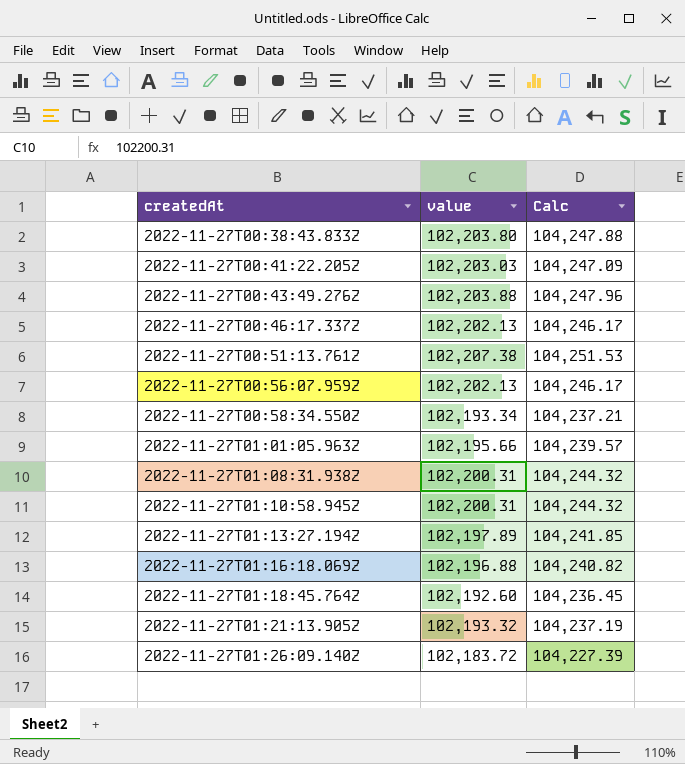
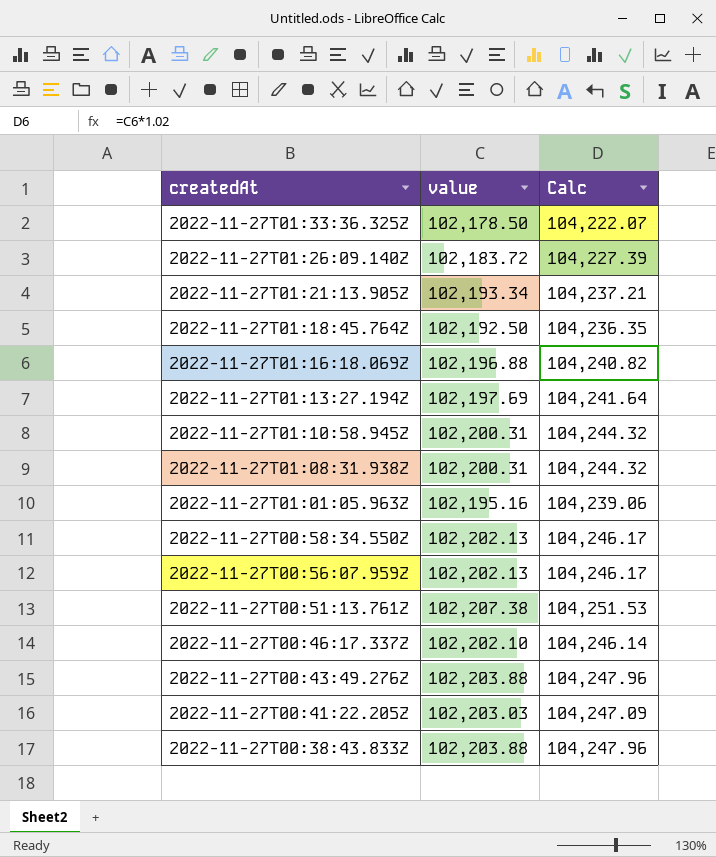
row order: createdAt ascending -> createdAt descending
row 2022-11-27T01:33:36.325Z: none -> 102,178.50 | 104,222.07
2022-11-27T01:21:13.905Z | value: 102,193.32 -> 102,193.34
2022-11-27T01:21:13.905Z | Calc: 104,237.19 -> 104,237.21
2022-11-27T01:18:45.764Z | value: 102,192.60 -> 102,192.50
2022-11-27T01:18:45.764Z | Calc: 104,236.45 -> 104,236.35
2022-11-27T01:13:27.194Z | value: 102,197.89 -> 102,197.69
2022-11-27T01:13:27.194Z | Calc: 104,241.85 -> 104,241.64
2022-11-27T01:01:05.963Z | value: 102,195.66 -> 102,195.16
2022-11-27T01:01:05.963Z | Calc: 104,239.57 -> 104,239.06
2022-11-27T00:58:34.550Z | value: 102,193.34 -> 102,202.13
2022-11-27T00:58:34.550Z | Calc: 104,237.21 -> 104,246.17
2022-11-27T00:46:17.337Z | value: 102,202.13 -> 102,202.10
2022-11-27T00:46:17.337Z | Calc: 104,246.17 -> 104,246.14
2022-11-27T00:38:43.833Z | value: 102,203.80 -> 102,203.88
2022-11-27T00:38:43.833Z | Calc: 104,247.88 -> 104,247.96

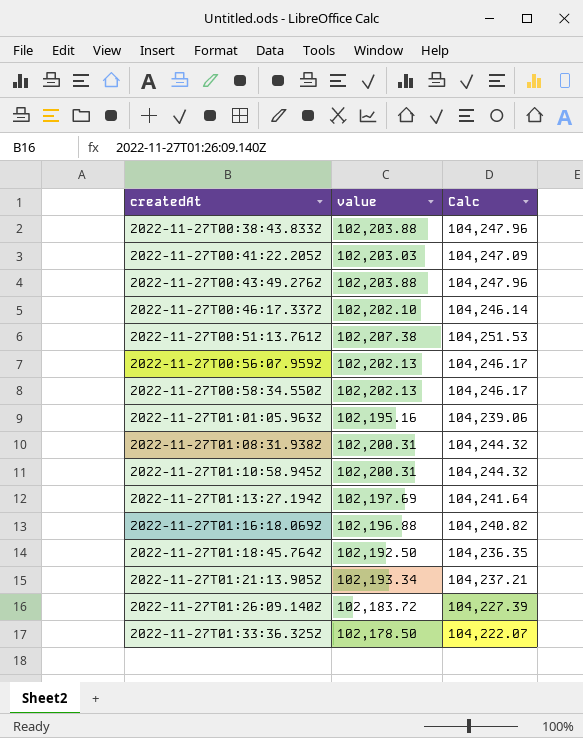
row order: createdAt descending -> createdAt ascending

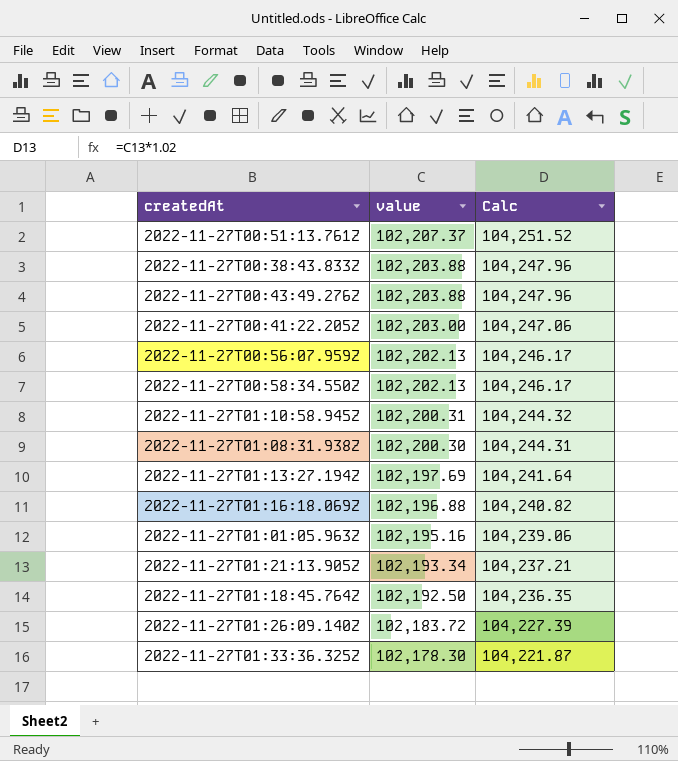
row order: createdAt ascending -> value descending
row 2022-11-27T00:46:17.337Z: 102,202.10 | 104,246.14 -> none
2022-11-27T00:51:13.761Z | value: 102,207.38 -> 102,207.37
2022-11-27T00:51:13.761Z | Calc: 104,251.53 -> 104,251.52
2022-11-27T00:41:22.205Z | value: 102,203.03 -> 102,203.00
2022-11-27T00:41:22.205Z | Calc: 104,247.09 -> 104,247.06
2022-11-27T01:08:31.938Z | value: 102,200.31 -> 102,200.30
2022-11-27T01:08:31.938Z | Calc: 104,244.32 -> 104,244.31
2022-11-27T01:33:36.325Z | value: 102,178.50 -> 102,178.30
2022-11-27T01:33:36.325Z | Calc: 104,222.07 -> 104,221.87

